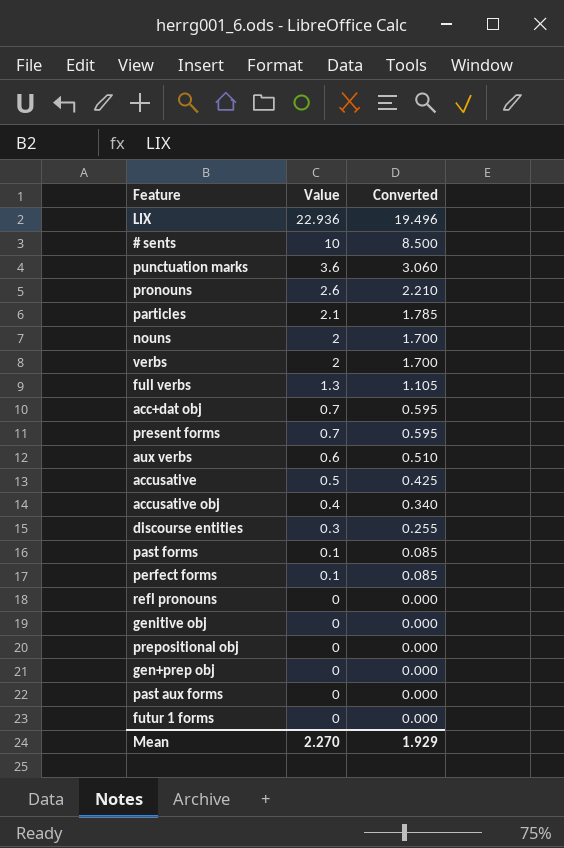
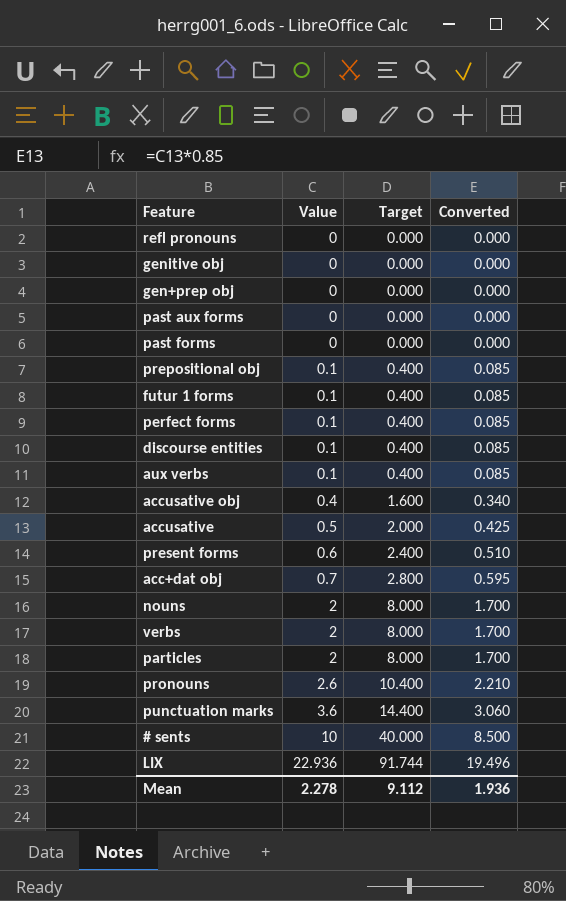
row order: Value descending -> Value ascending
column Target | formula: none -> [Value] * 4
row full verbs: 1.3 | 1.105 -> none
past forms | Value: 0.1 -> 0
past forms | Converted: 0.085 -> 0.000
prepositional obj | Value: 0 -> 0.1
prepositional obj | Converted: 0.000 -> 0.085
futur 1 forms | Value: 0 -> 0.1
futur 1 forms | Converted: 0.000 -> 0.085
discourse entities | Value: 0.3 -> 0.1
discourse entities | Converted: 0.255 -> 0.085
aux verbs | Value: 0.6 -> 0.1
aux verbs | Converted: 0.510 -> 0.085
present forms | Value: 0.7 -> 0.6
present forms | Converted: 0.595 -> 0.510
particles | Value: 2.1 -> 2
particles | Converted: 1.785 -> 1.700
Mean | Value: 2.270 -> 2.278
Mean | Converted: 1.929 -> 1.936

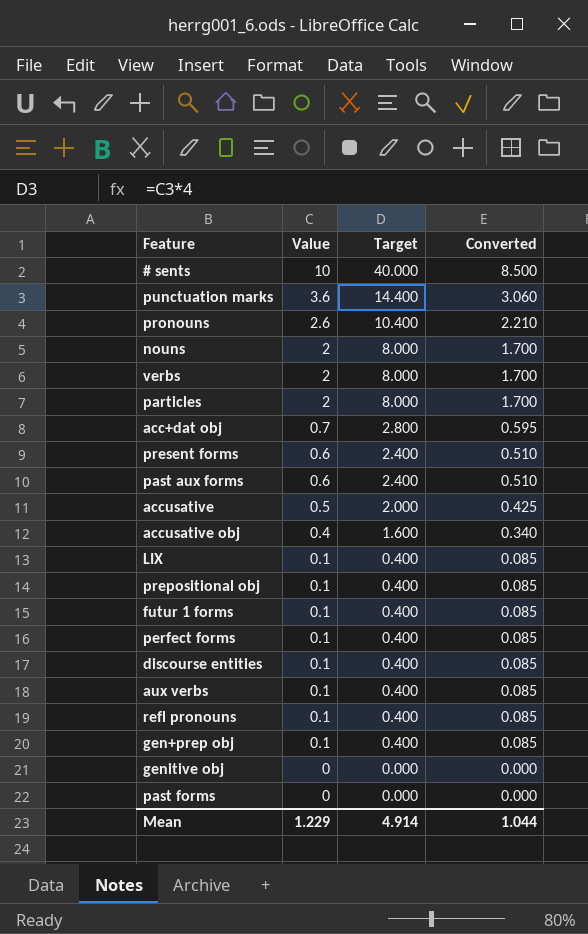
row order: Value ascending -> Value descending
past aux forms | Value: 0 -> 0.6
past aux forms | Target: 0.000 -> 2.400
past aux forms | Converted: 0.000 -> 0.510
LIX | Value: 22.936 -> 0.1
LIX | Target: 91.744 -> 0.400
LIX | Converted: 19.496 -> 0.085
refl pronouns | Value: 0 -> 0.1
refl pronouns | Target: 0.000 -> 0.400
refl pronouns | Converted: 0.000 -> 0.085
gen+prep obj | Value: 0 -> 0.1
gen+prep obj | Target: 0.000 -> 0.400
gen+prep obj | Converted: 0.000 -> 0.085
Mean | Value: 2.278 -> 1.229
Mean | Target: 9.112 -> 4.914
Mean | Converted: 1.936 -> 1.044

